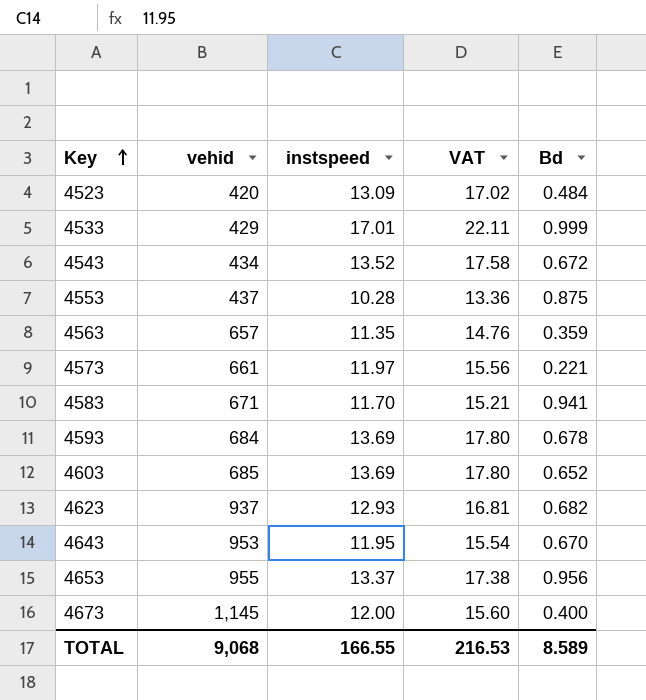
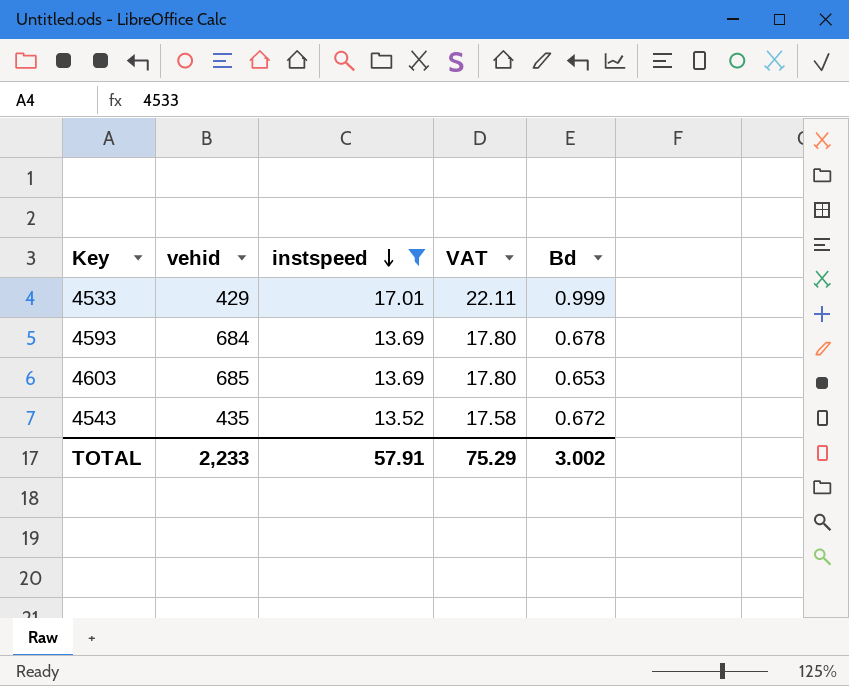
filter: none -> instspeed >= 13.52
row order: Key ascending -> instspeed descending
4603 | Bd: 0.652 -> 0.653
4543 | vehid: 434 -> 435
TOTAL | vehid: 9,068 -> 2,233
TOTAL | instspeed: 166.55 -> 57.91
TOTAL | VAT: 216.53 -> 75.29
TOTAL | Bd: 8.589 -> 3.002

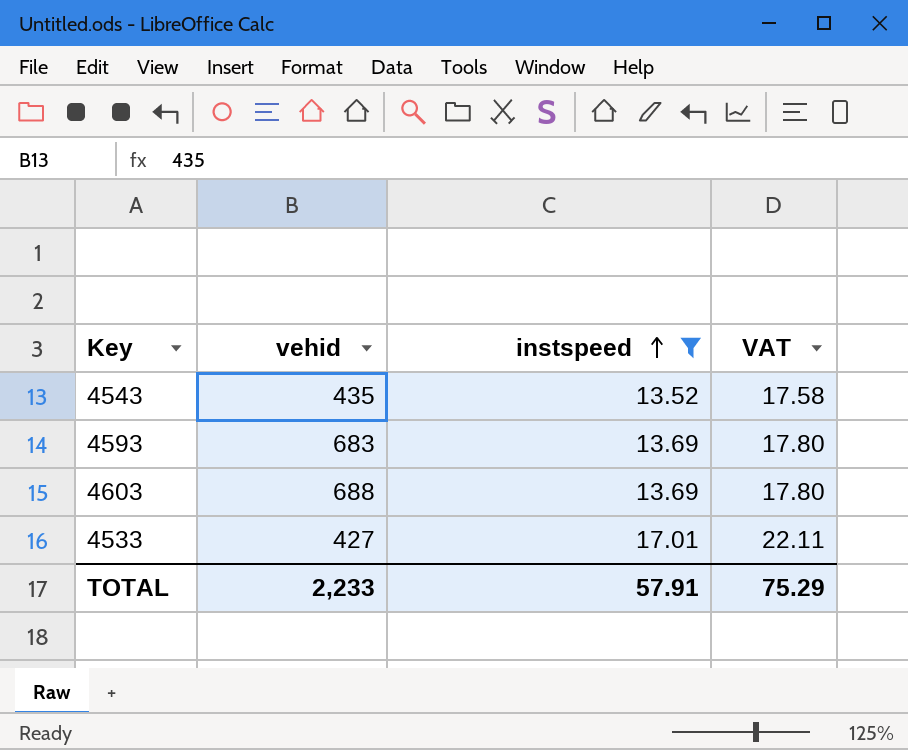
row order: instspeed descending -> instspeed ascending
column Bd | position: 5 -> none
4593 | vehid: 684 -> 683
4603 | vehid: 685 -> 688
4533 | vehid: 429 -> 427

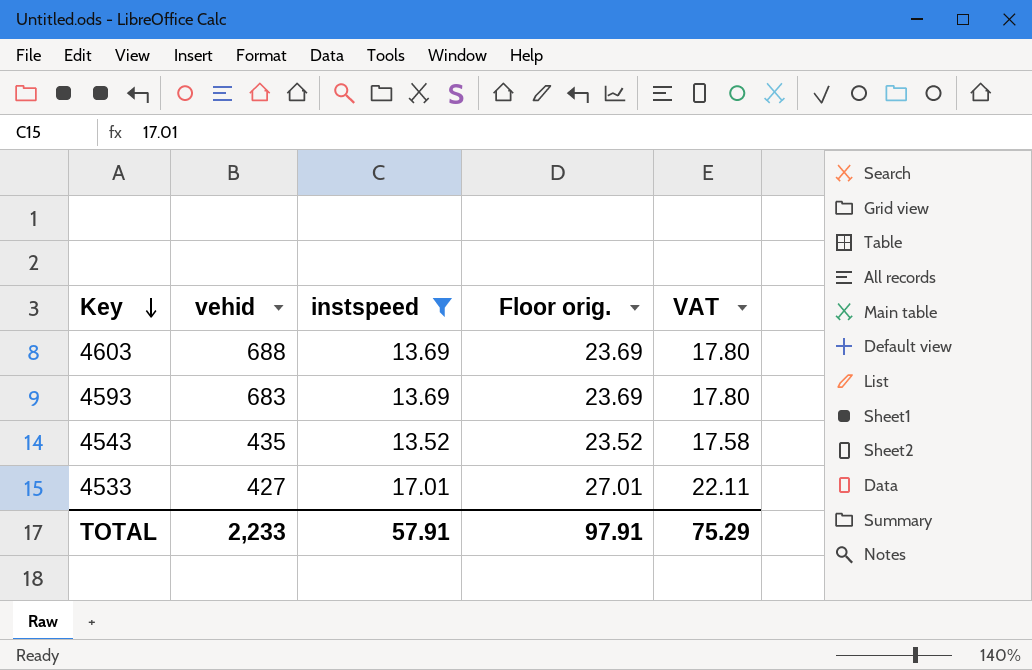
row order: instspeed ascending -> Key descending
column Floor orig. | formula: none -> [instspeed] + 10

